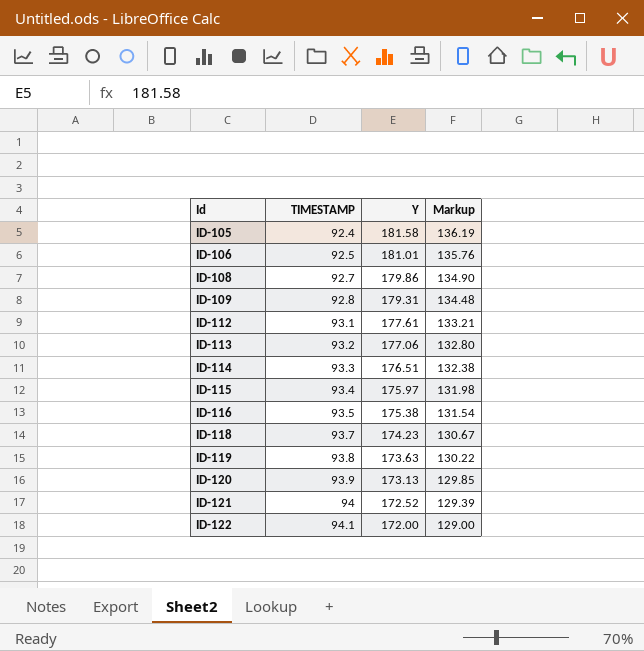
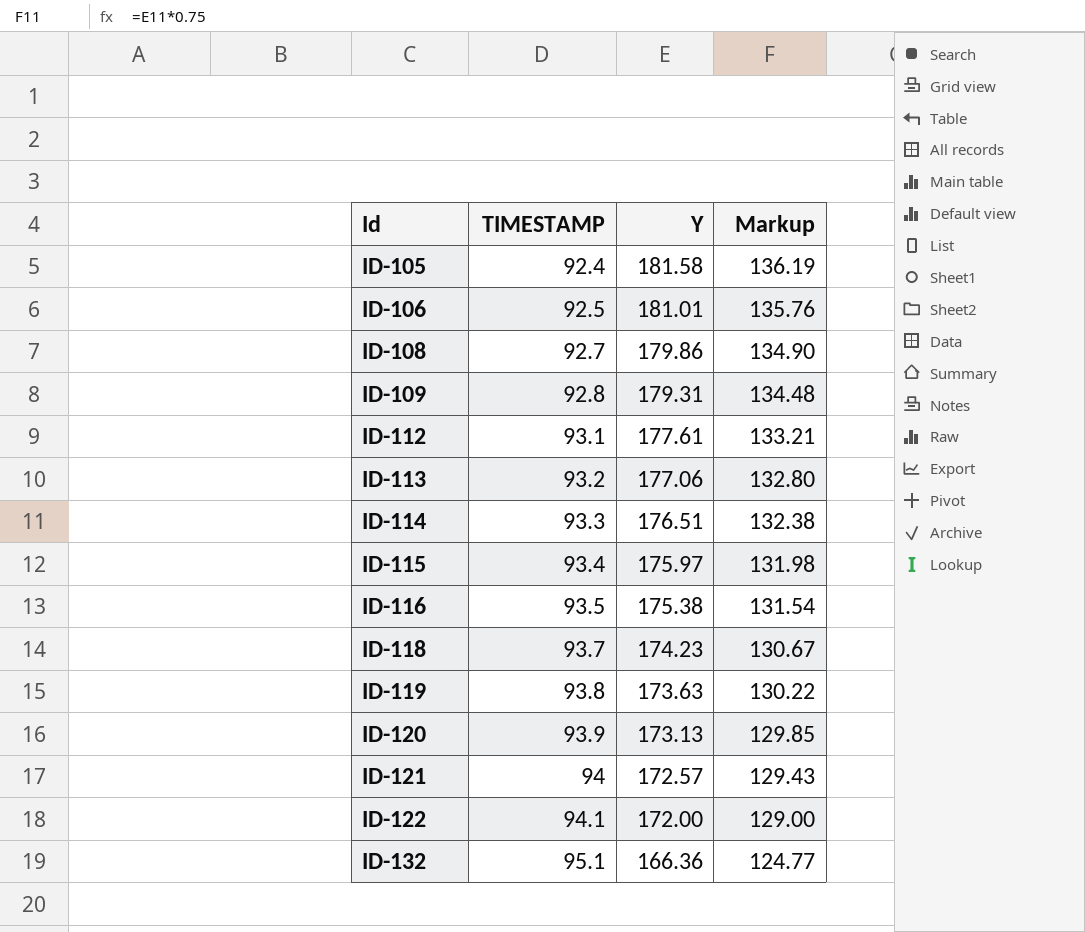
ID-121 | Y: 172.52 -> 172.57
ID-121 | Markup: 129.39 -> 129.43
row ID-132: none -> 95.1 | 166.36 | 124.77

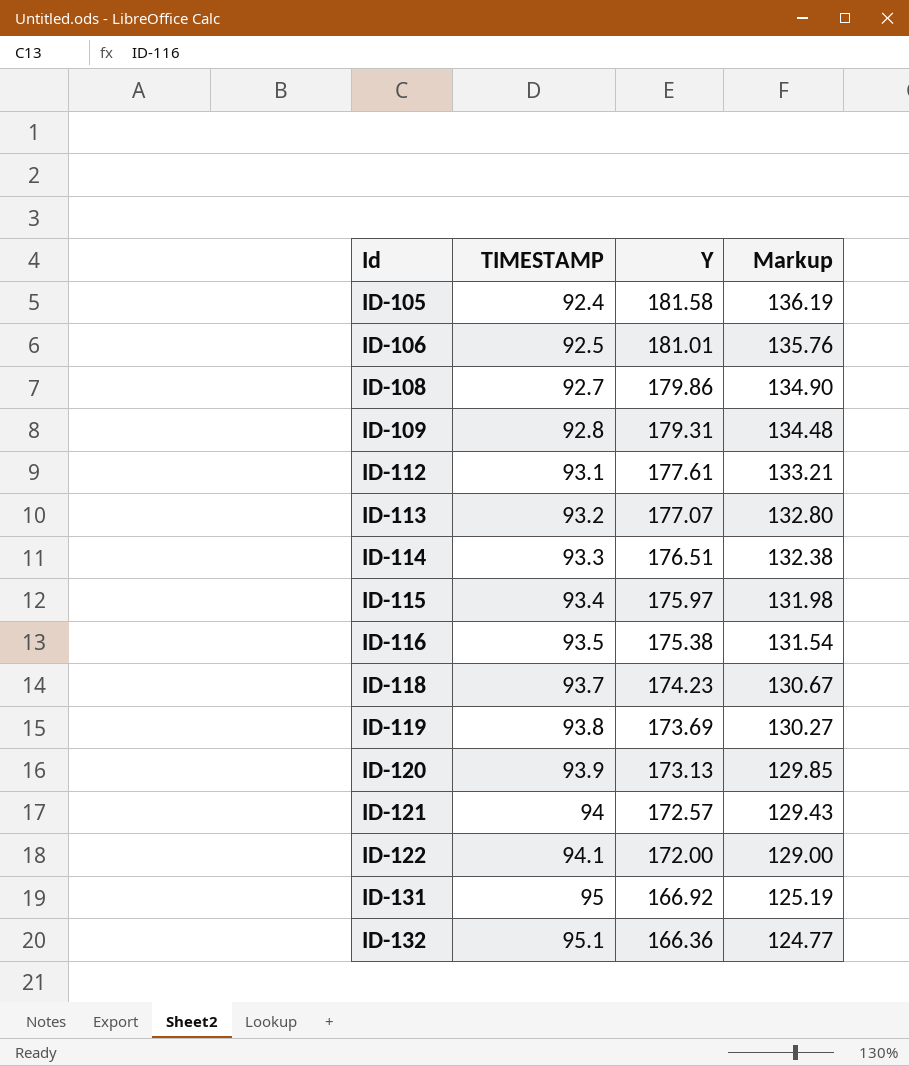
ID-113 | Y: 177.06 -> 177.07
ID-119 | Y: 173.63 -> 173.69
ID-119 | Markup: 130.22 -> 130.27
row ID-131: none -> 95 | 166.92 | 125.19

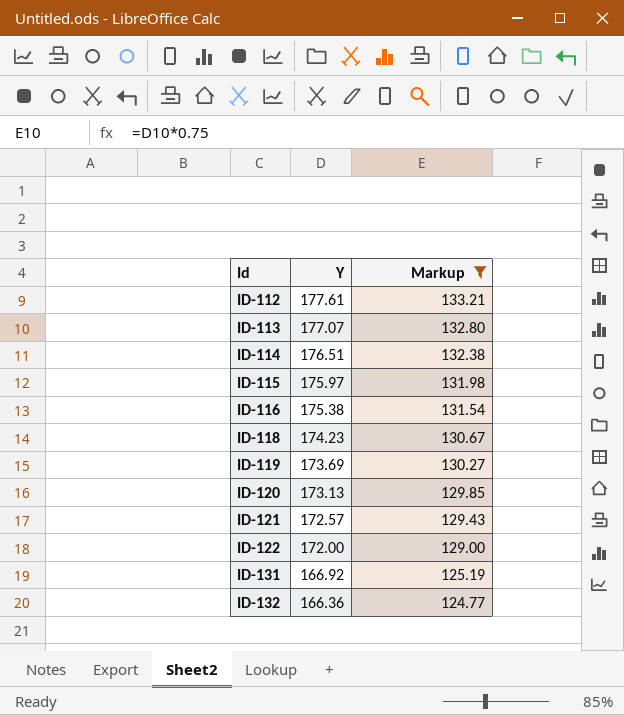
filter: none -> Markup <= 133.21
column TIMESTAMP | position: 2 -> none

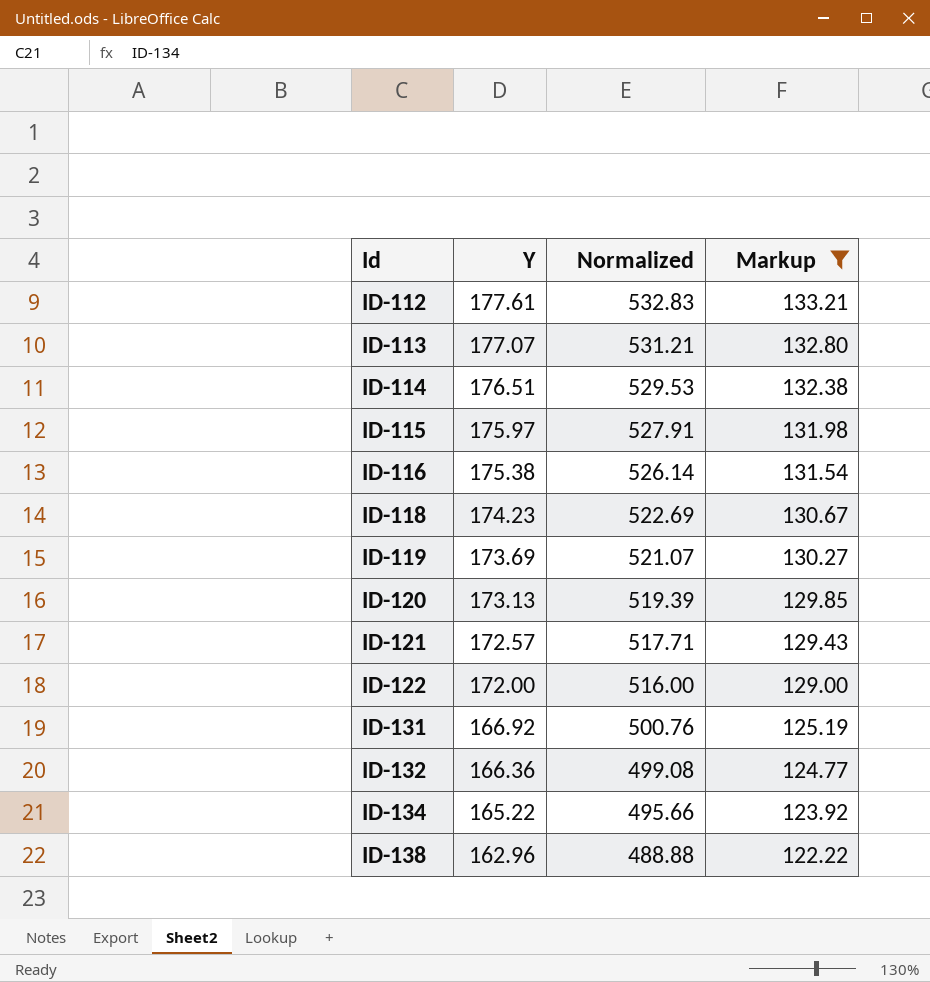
column Normalized | formula: none -> [Y] * 3
row ID-134: none -> 165.22 | 495.66 | 123.92
row ID-138: none -> 162.96 | 488.88 | 122.22

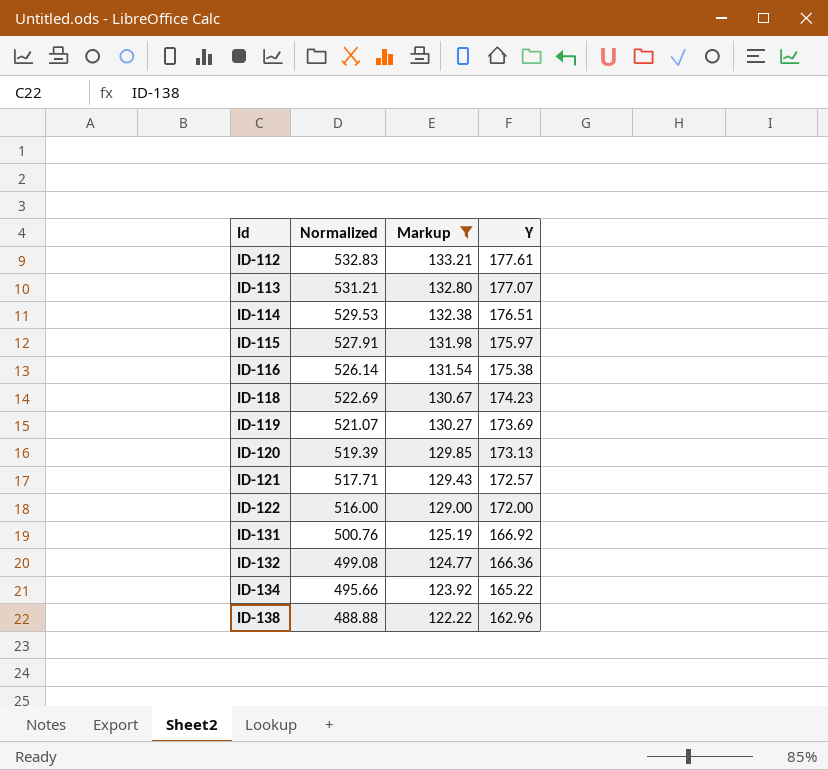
column Y | position: 2 -> 4

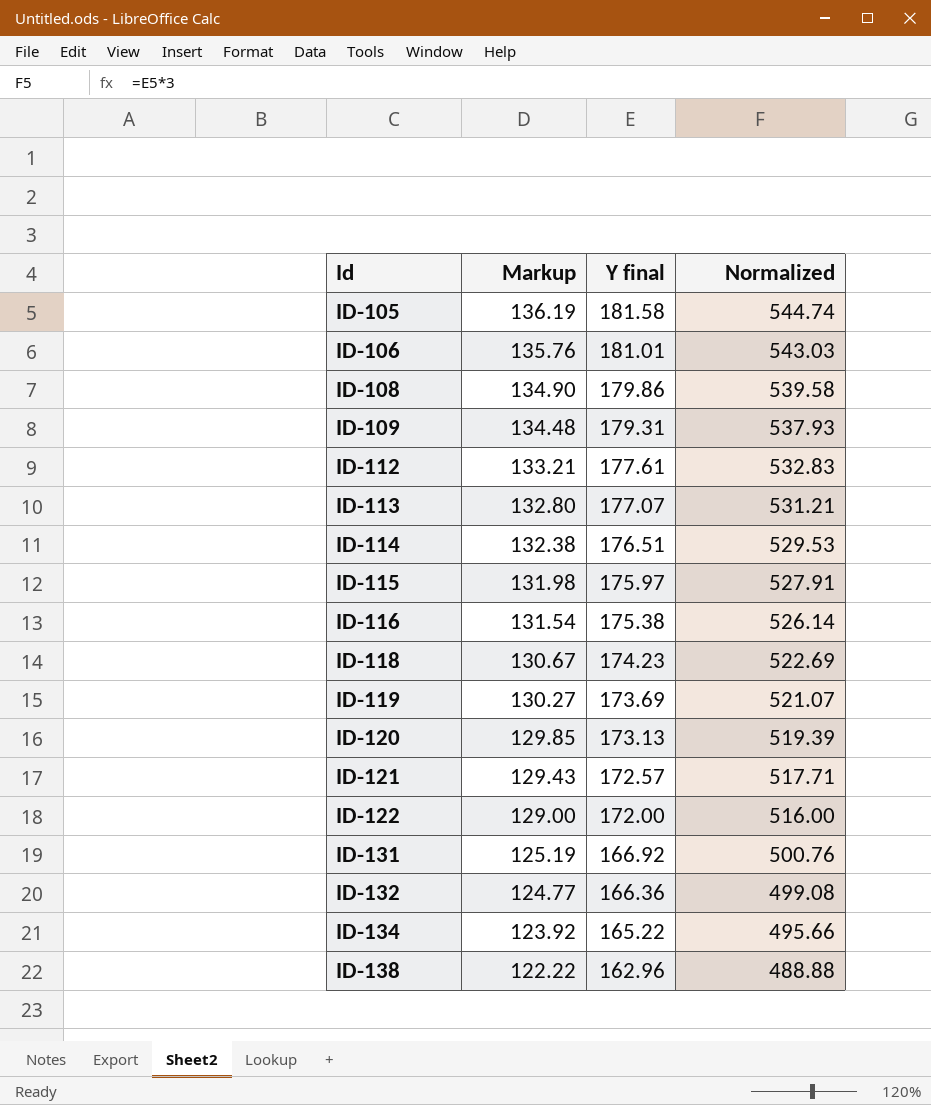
filter: Markup <= 133.21 -> none
column name: Y -> Y final
column Normalized | position: 2 -> 4

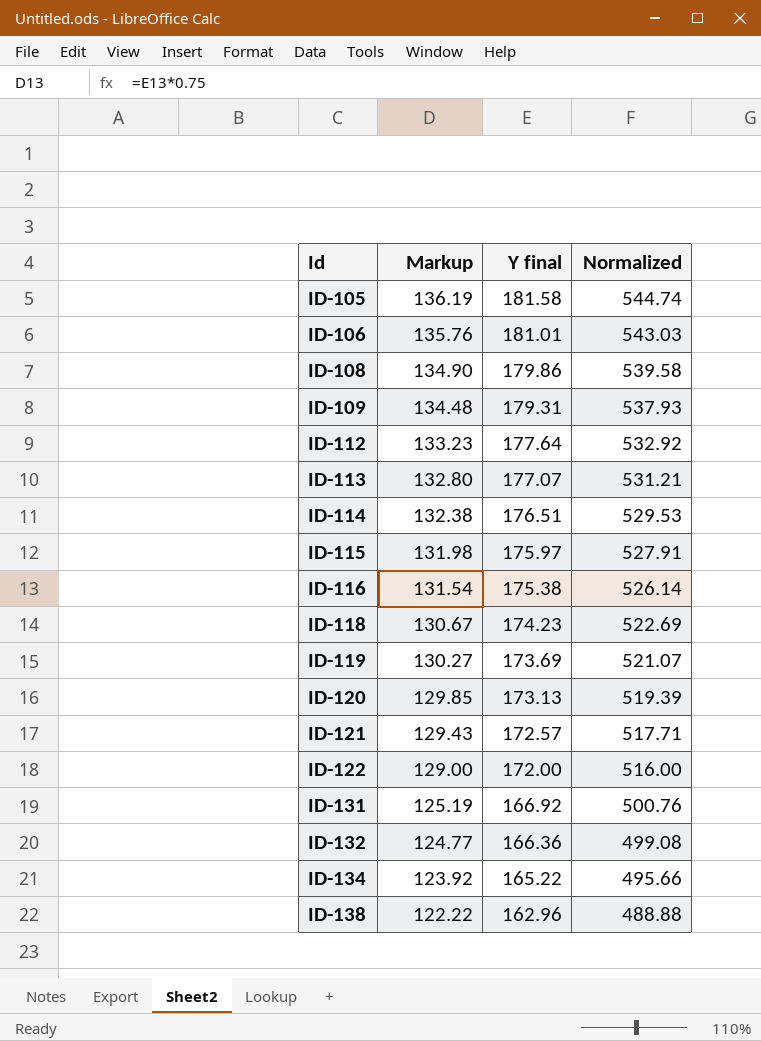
ID-112 | Markup: 133.21 -> 133.23
ID-112 | Y final: 177.61 -> 177.64
ID-112 | Normalized: 532.83 -> 532.92

